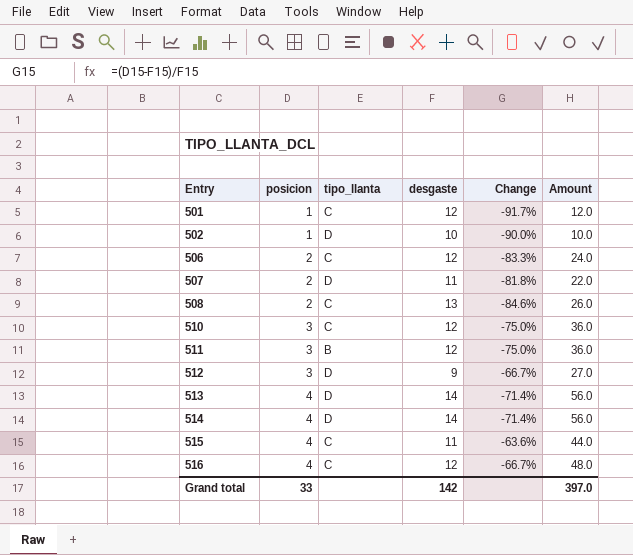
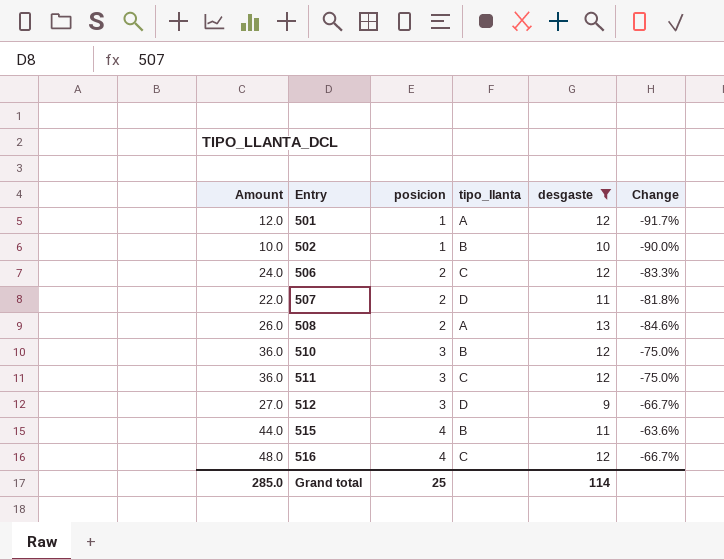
filter: none -> desgaste != 14
column Amount | position: 6 -> 1
501 | tipo_llanta: C -> A
502 | tipo_llanta: D -> B
508 | tipo_llanta: C -> A
510 | tipo_llanta: C -> B
511 | tipo_llanta: B -> C
515 | tipo_llanta: C -> B
Grand total | Amount: 397.0 -> 285.0
Grand total | posicion: 33 -> 25
Grand total | desgaste: 142 -> 114

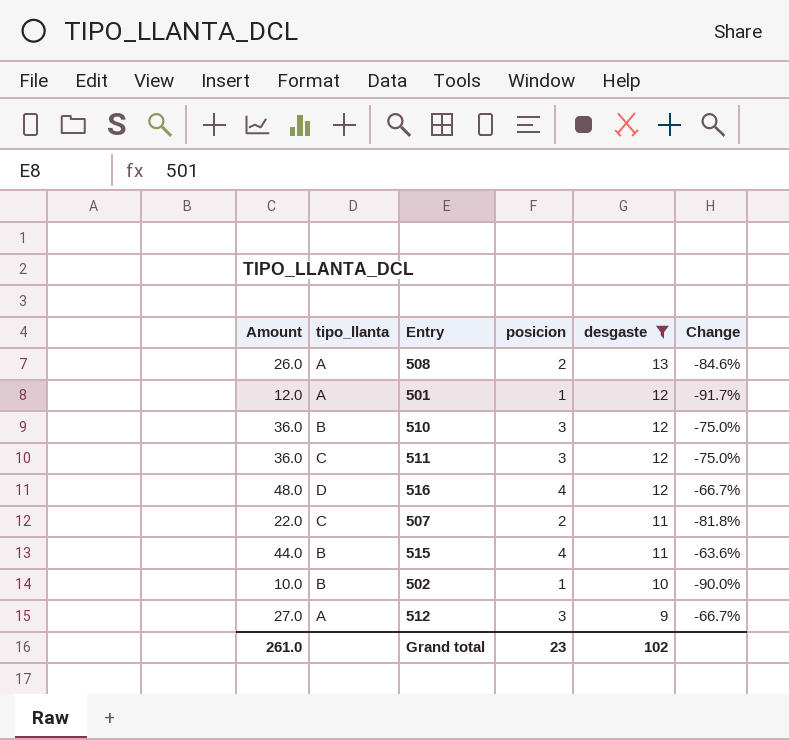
row order: Entry ascending -> desgaste descending
column tipo_llanta | position: 4 -> 2
row 506: 24.0 | 2 | C | 12 | -83.3% -> none
516 | tipo_llanta: C -> D
507 | tipo_llanta: D -> C
512 | tipo_llanta: D -> A
Grand total | Amount: 285.0 -> 261.0
Grand total | posicion: 25 -> 23
Grand total | desgaste: 114 -> 102

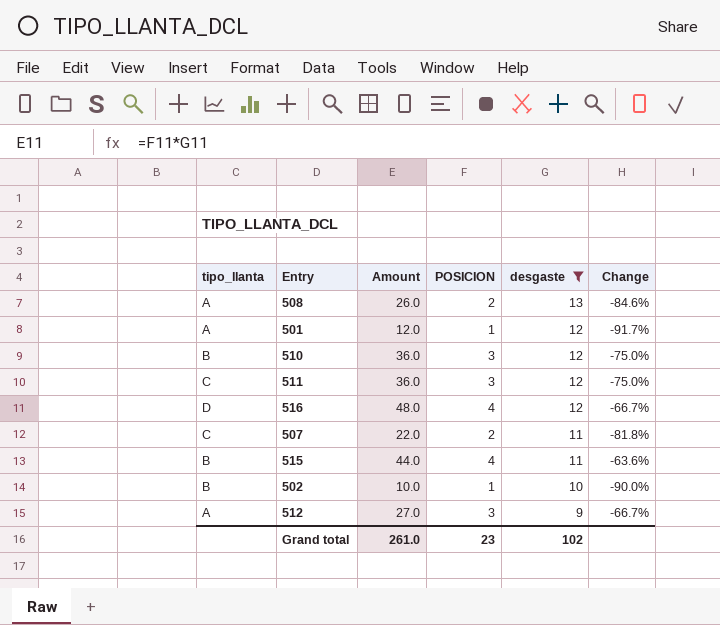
column Amount | position: 1 -> 3
column name: posicion -> POSICION

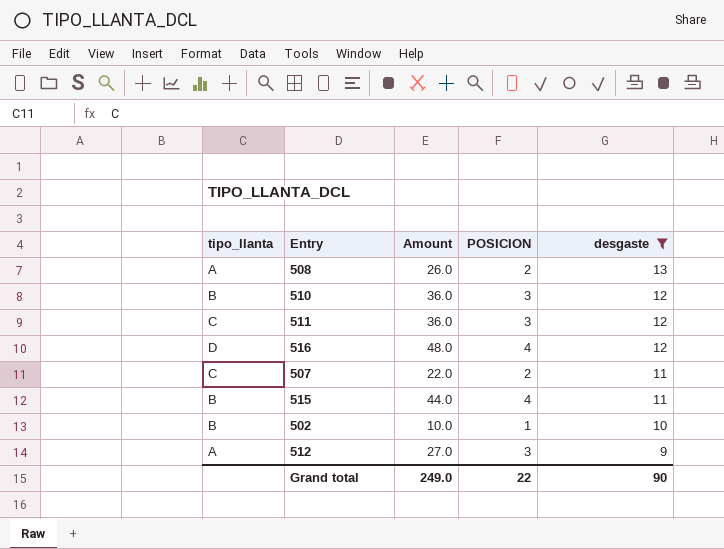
column Change | formula: ([POSICION] - [desgaste]) / [desgaste] -> none
row 501: A | 12.0 | 1 | 12 | -91.7% -> none
Grand total | Amount: 261.0 -> 249.0
Grand total | POSICION: 23 -> 22
Grand total | desgaste: 102 -> 90

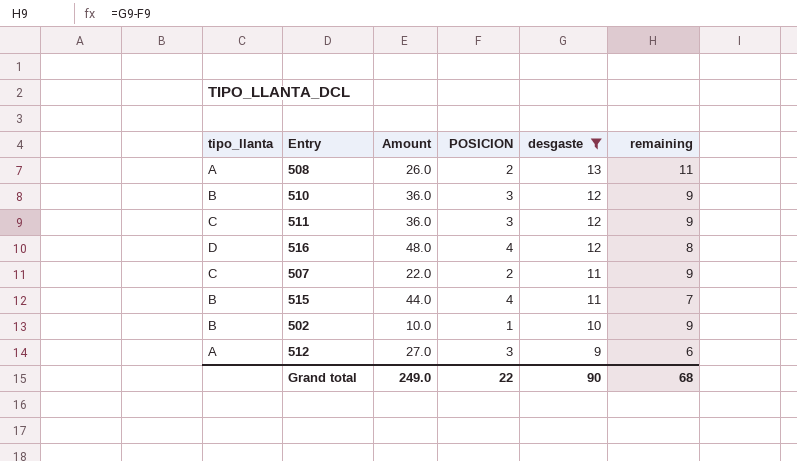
column remaining | formula: none -> [desgaste] - [POSICION]

